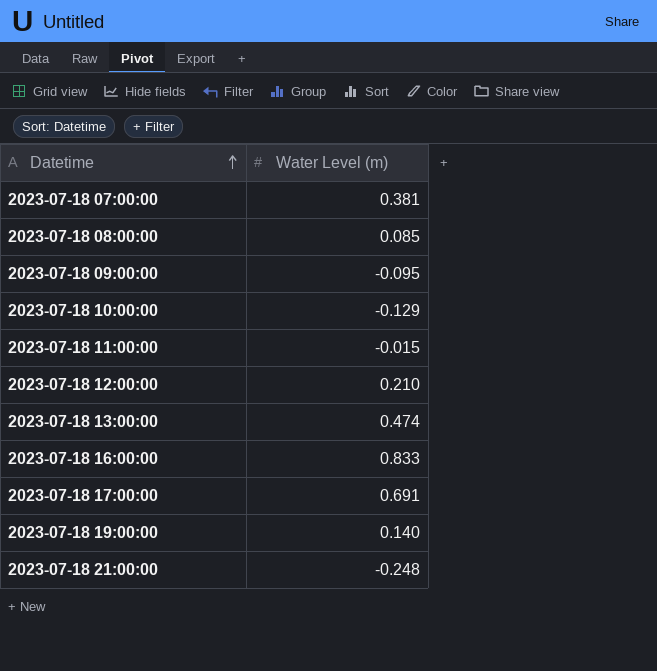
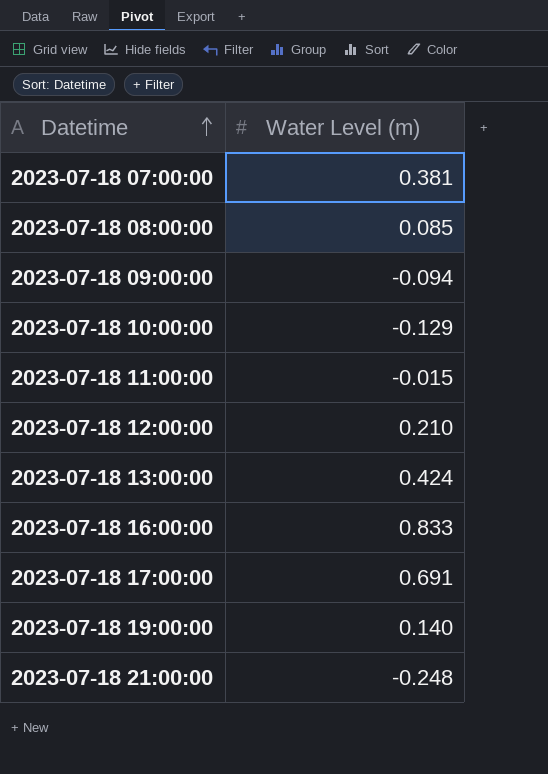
2023-07-18 09:00:00 | Water Level (m): -0.095 -> -0.094
2023-07-18 13:00:00 | Water Level (m): 0.474 -> 0.424

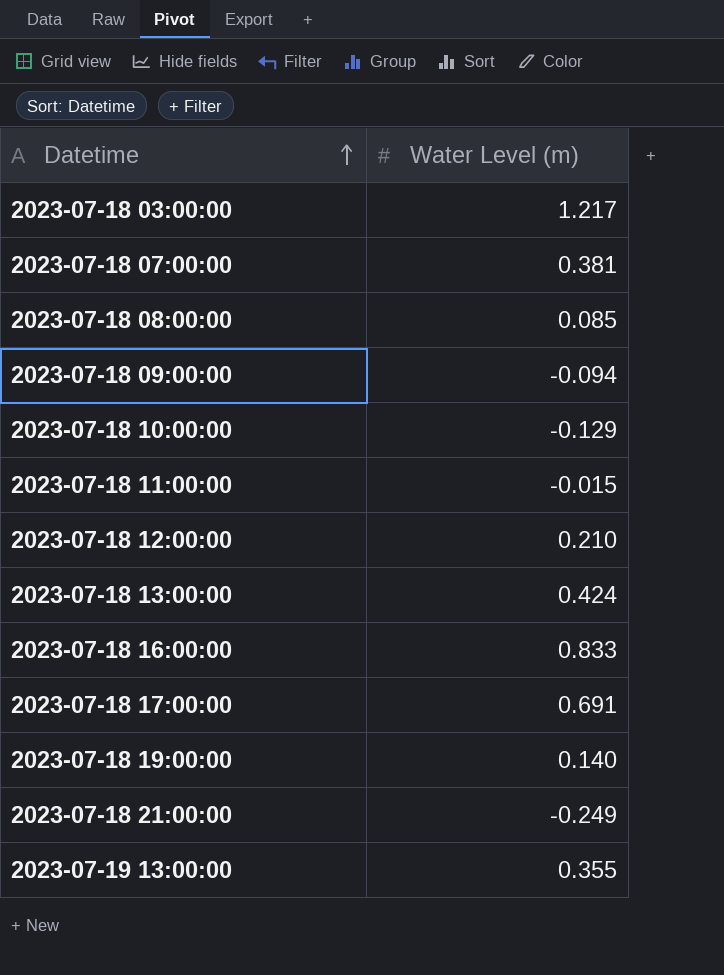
row 2023-07-18 03:00:00: none -> 1.217
2023-07-18 21:00:00 | Water Level (m): -0.248 -> -0.249
row 2023-07-19 13:00:00: none -> 0.355

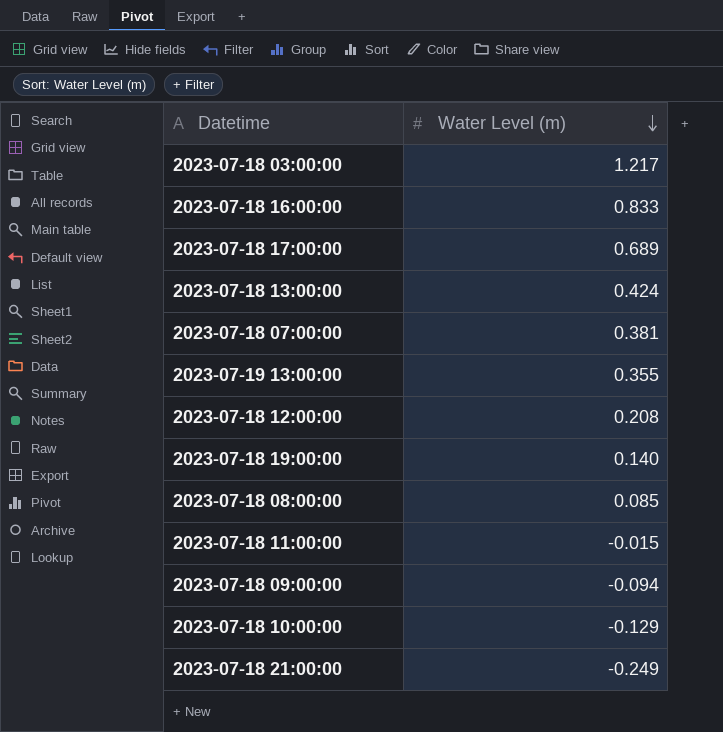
row order: Datetime ascending -> Water Level (m) descending
2023-07-18 17:00:00 | Water Level (m): 0.691 -> 0.689
2023-07-18 12:00:00 | Water Level (m): 0.210 -> 0.208

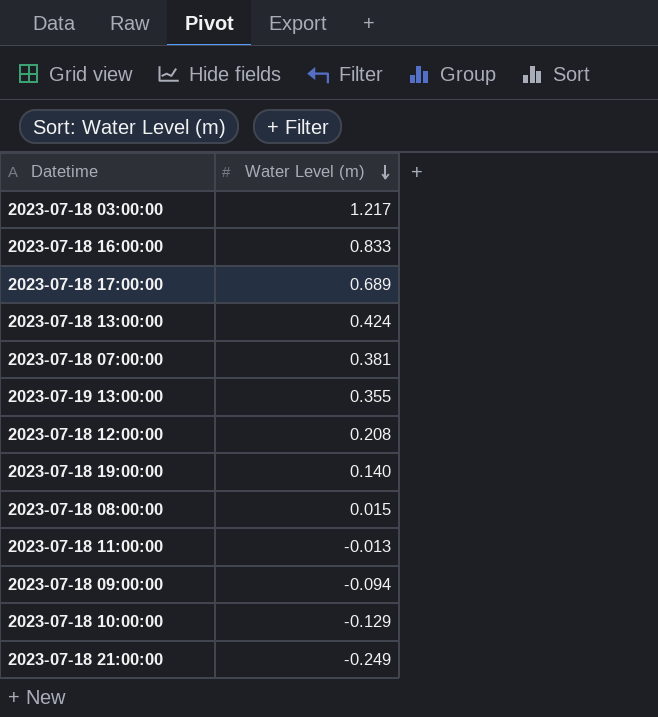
2023-07-18 08:00:00 | Water Level (m): 0.085 -> 0.015
2023-07-18 11:00:00 | Water Level (m): -0.015 -> -0.013

